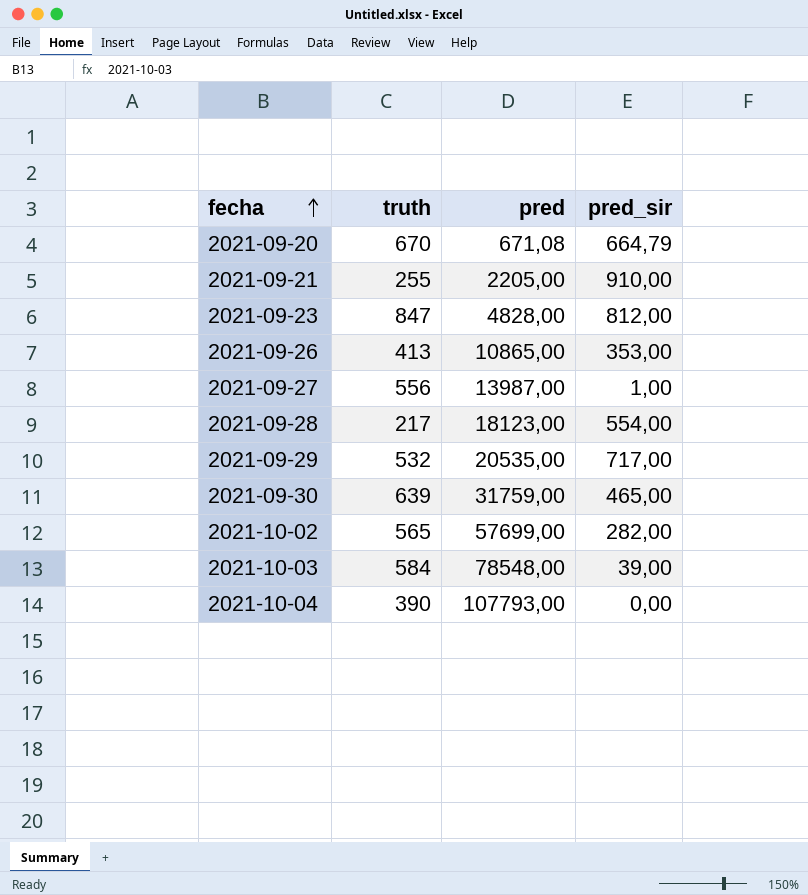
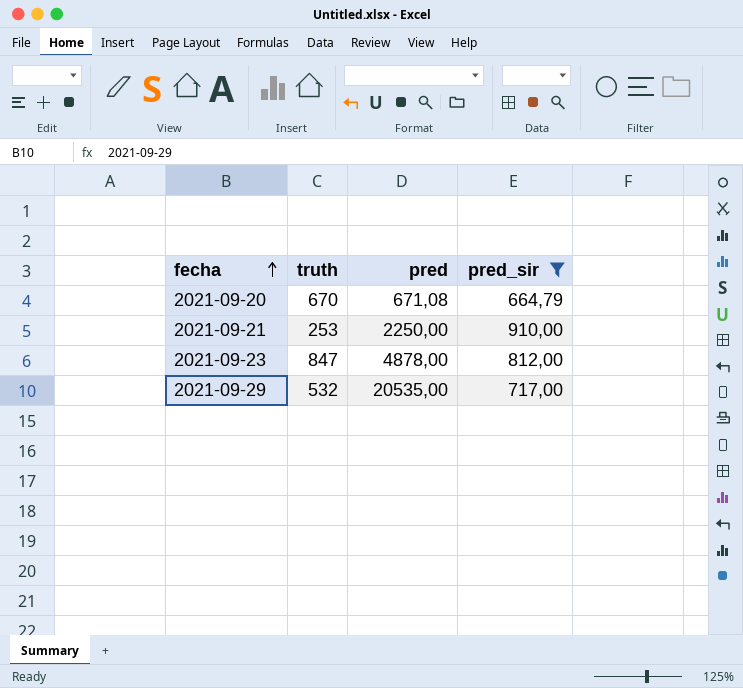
filter: none -> pred_sir >= 664,79
2021-09-21 | truth: 255 -> 253
2021-09-21 | pred: 2205,00 -> 2250,00
2021-09-23 | pred: 4828,00 -> 4878,00

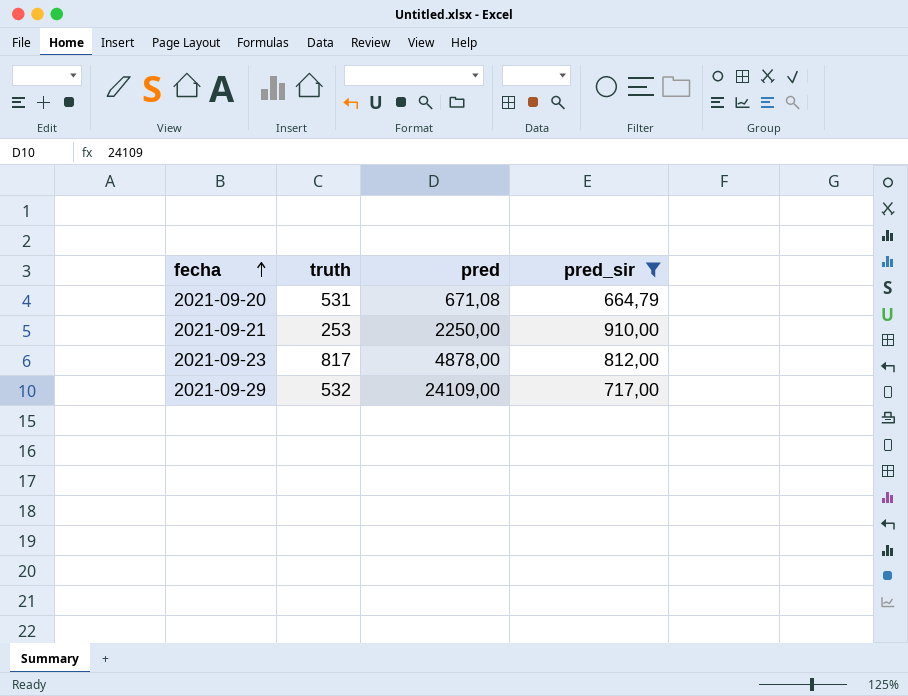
2021-09-20 | truth: 670 -> 531
2021-09-23 | truth: 847 -> 817
2021-09-29 | pred: 20535,00 -> 24109,00

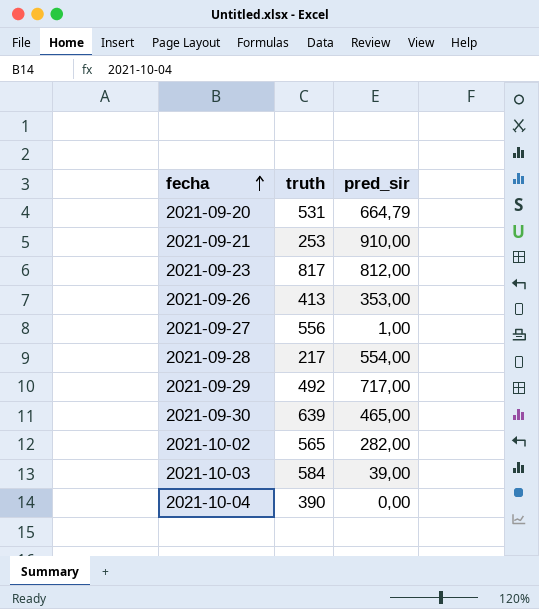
filter: pred_sir >= 664,79 -> none
column pred | position: 3 -> none
2021-09-29 | truth: 532 -> 492

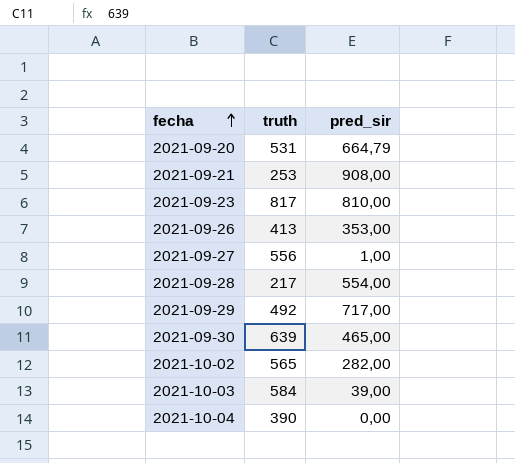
2021-09-21 | pred_sir: 910,00 -> 908,00
2021-09-23 | pred_sir: 812,00 -> 810,00

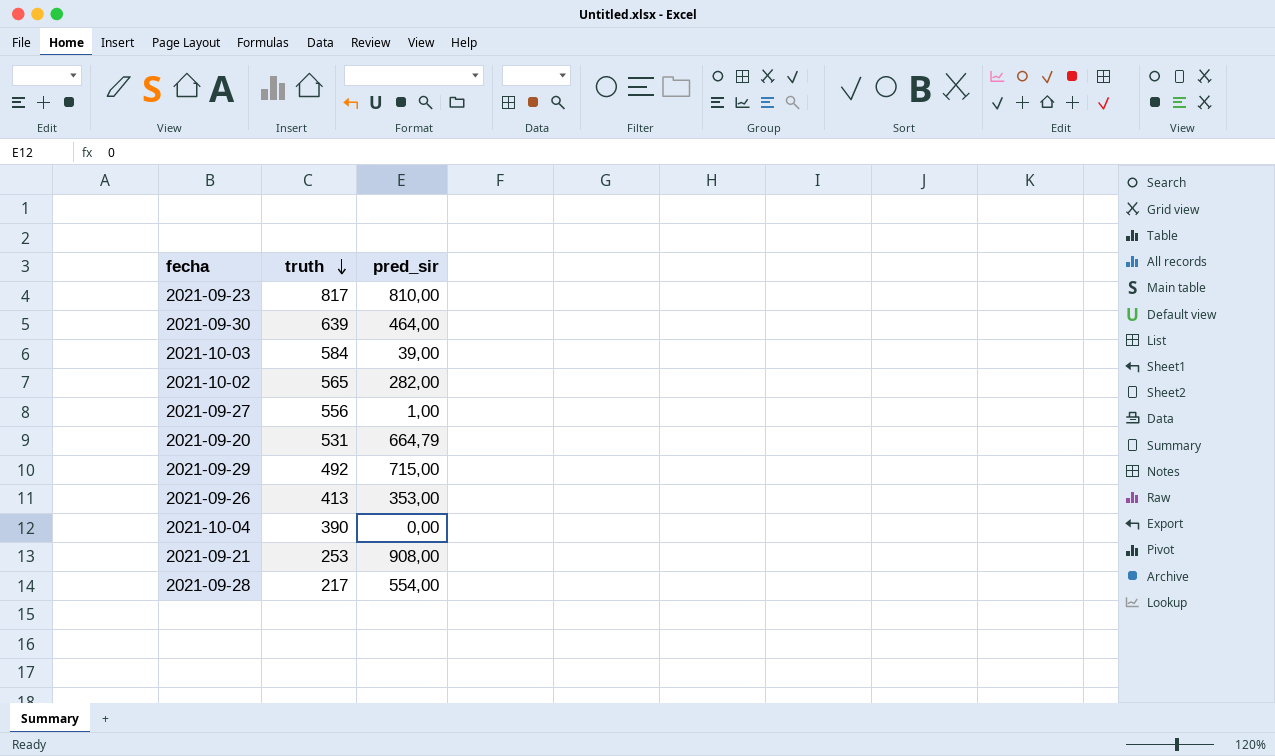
row order: fecha ascending -> truth descending
2021-09-30 | pred_sir: 465,00 -> 464,00
2021-09-29 | pred_sir: 717,00 -> 715,00

